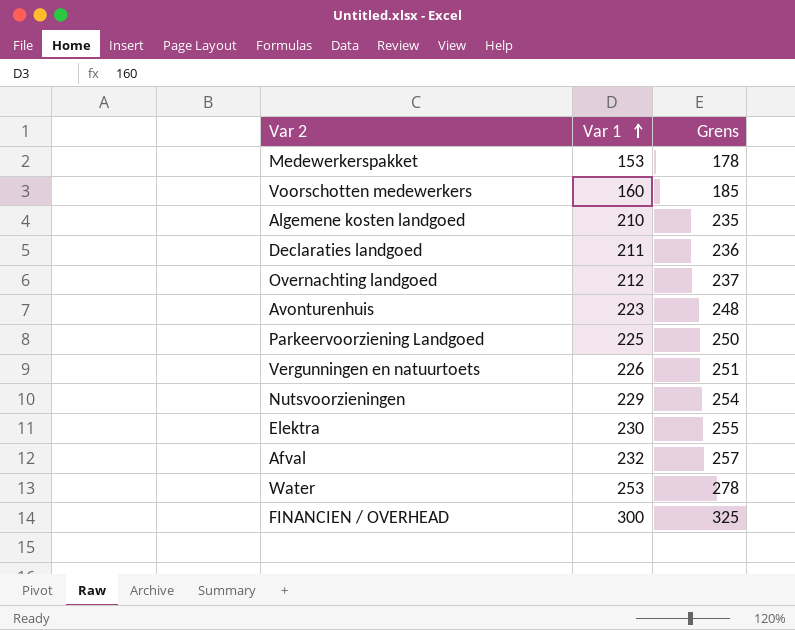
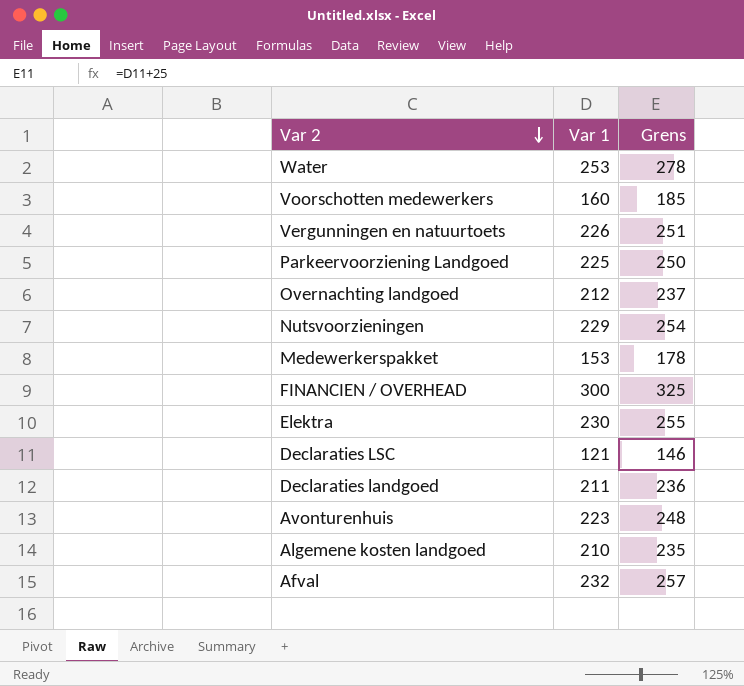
row order: Var 1 ascending -> Var 2 descending
row Declaraties LSC: none -> 121 | 146

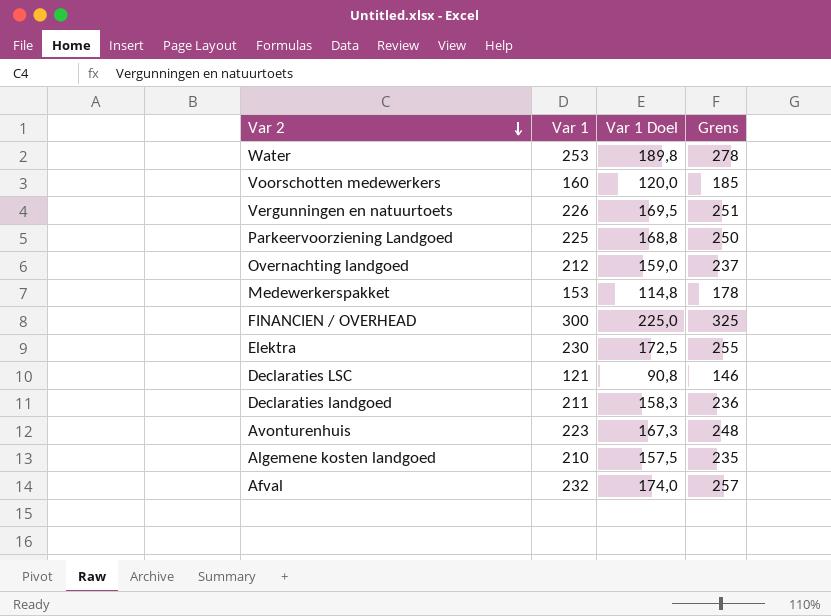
column Var 1 Doel | formula: none -> [Var 1] * 0,75
row Nutsvoorzieningen: 229 | 254 -> none

